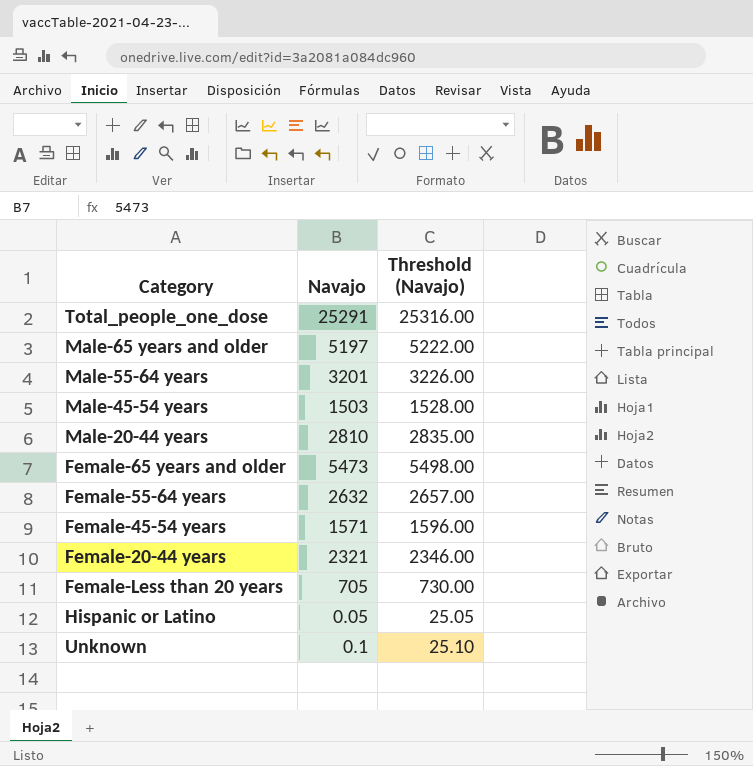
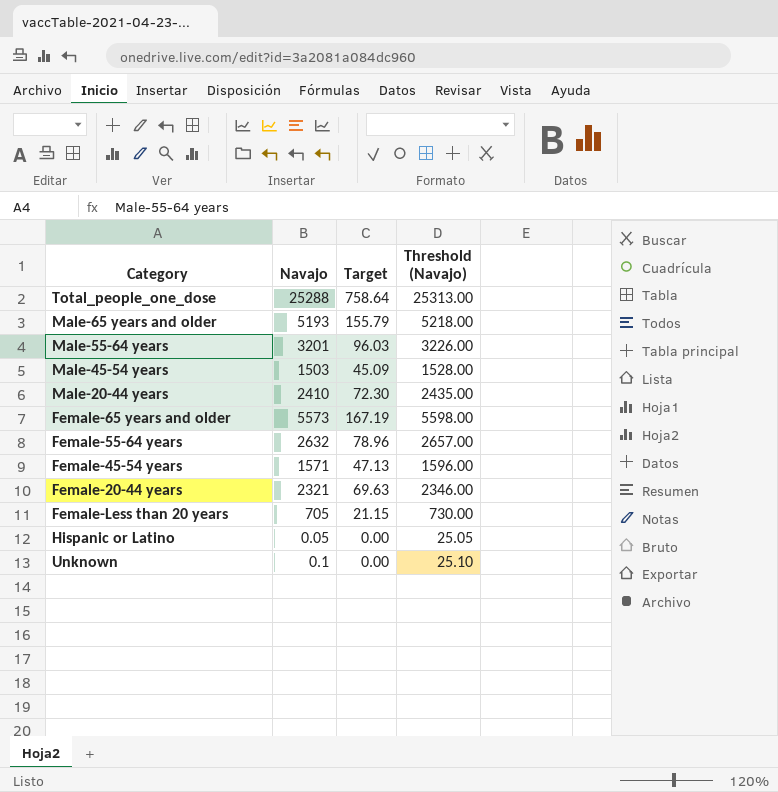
column Target | formula: none -> [Navajo] * 0.03
Total_people_one_dose | Navajo: 25291 -> 25288
Total_people_one_dose | Threshold (Navajo): 25316.00 -> 25313.00
Male-65 years and older | Navajo: 5197 -> 5193
Male-65 years and older | Threshold (Navajo): 5222.00 -> 5218.00
Male-20-44 years | Navajo: 2810 -> 2410
Male-20-44 years | Threshold (Navajo): 2835.00 -> 2435.00
Female-65 years and older | Navajo: 5473 -> 5573
Female-65 years and older | Threshold (Navajo): 5498.00 -> 5598.00

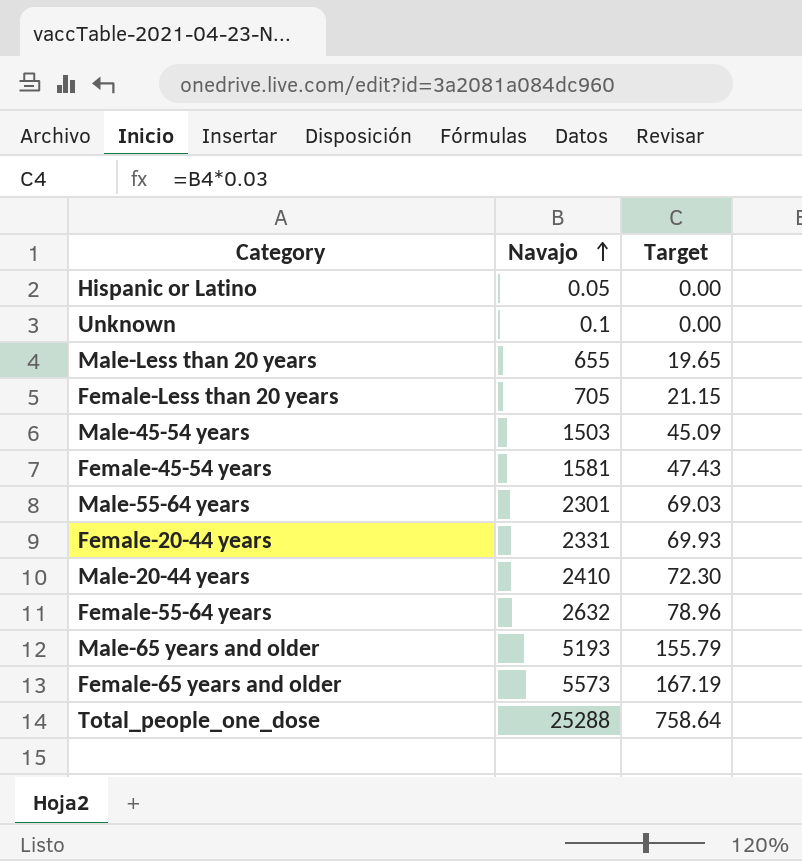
row order: none -> Navajo ascending
column Threshold (Navajo) | formula: [Navajo] + 25 -> none
row Male-Less than 20 years: none -> 655 | 19.65
Female-45-54 years | Navajo: 1571 -> 1581
Female-45-54 years | Target: 47.13 -> 47.43
Male-55-64 years | Navajo: 3201 -> 2301
Male-55-64 years | Target: 96.03 -> 69.03
Female-20-44 years | Navajo: 2321 -> 2331
Female-20-44 years | Target: 69.63 -> 69.93

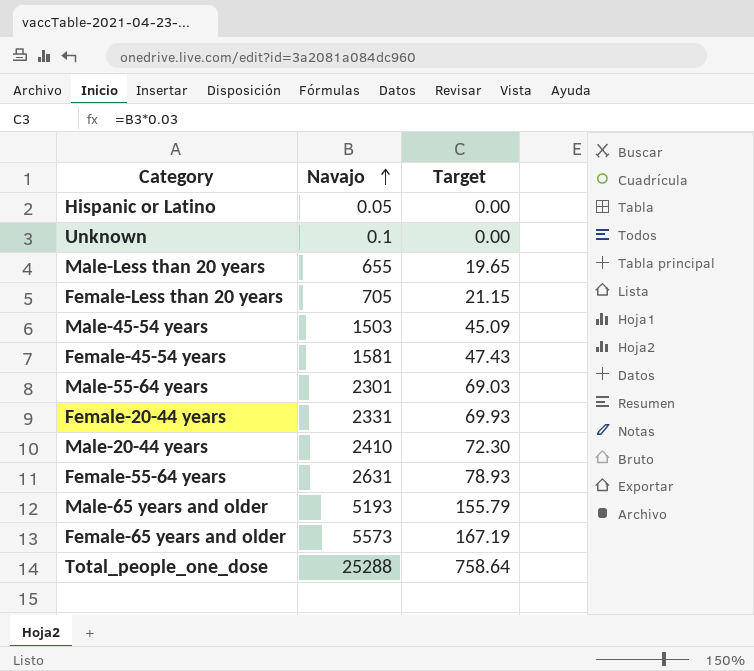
Female-55-64 years | Navajo: 2632 -> 2631
Female-55-64 years | Target: 78.96 -> 78.93

